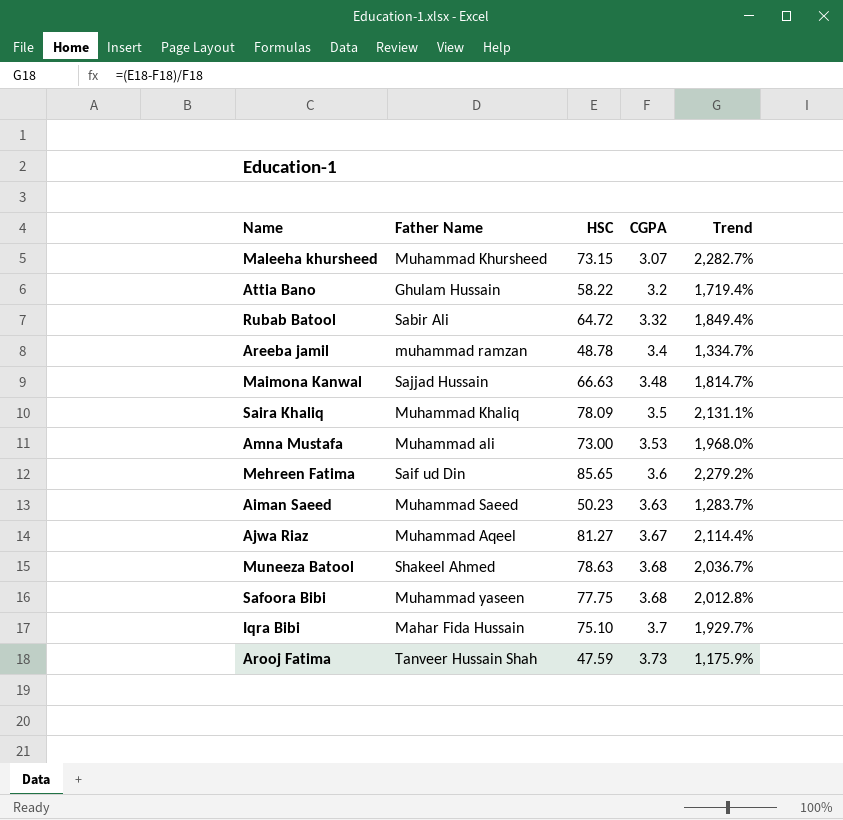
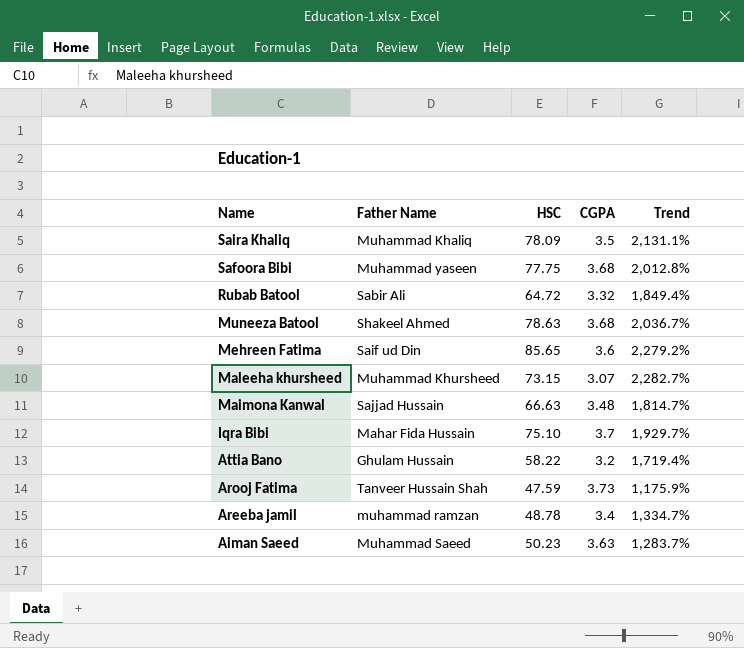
row order: CGPA ascending -> Name descending
row Amna Mustafa: Muhammad ali | 73.00 | 3.53 | 1,968.0% -> none
row Ajwa Riaz: Muhammad Aqeel | 81.27 | 3.67 | 2,114.4% -> none

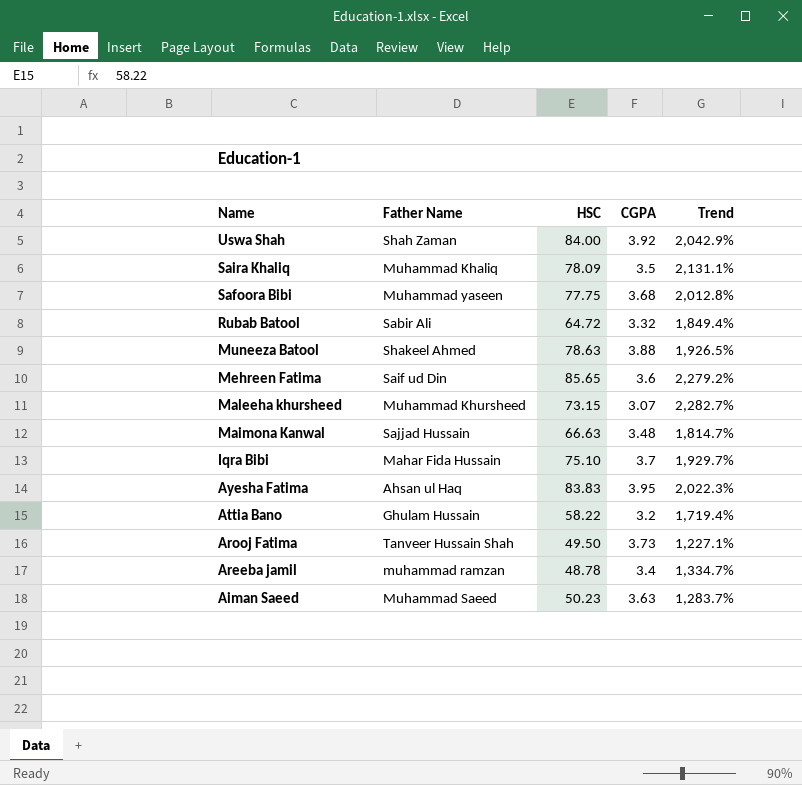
row Uswa Shah: none -> Shah Zaman | 84.00 | 3.92 | 2,042.9%
Muneeza Batool | CGPA: 3.68 -> 3.88
Muneeza Batool | Trend: 2,036.7% -> 1,926.5%
row Ayesha Fatima: none -> Ahsan ul Haq | 83.83 | 3.95 | 2,022.3%
Arooj Fatima | HSC: 47.59 -> 49.50
Arooj Fatima | Trend: 1,175.9% -> 1,227.1%

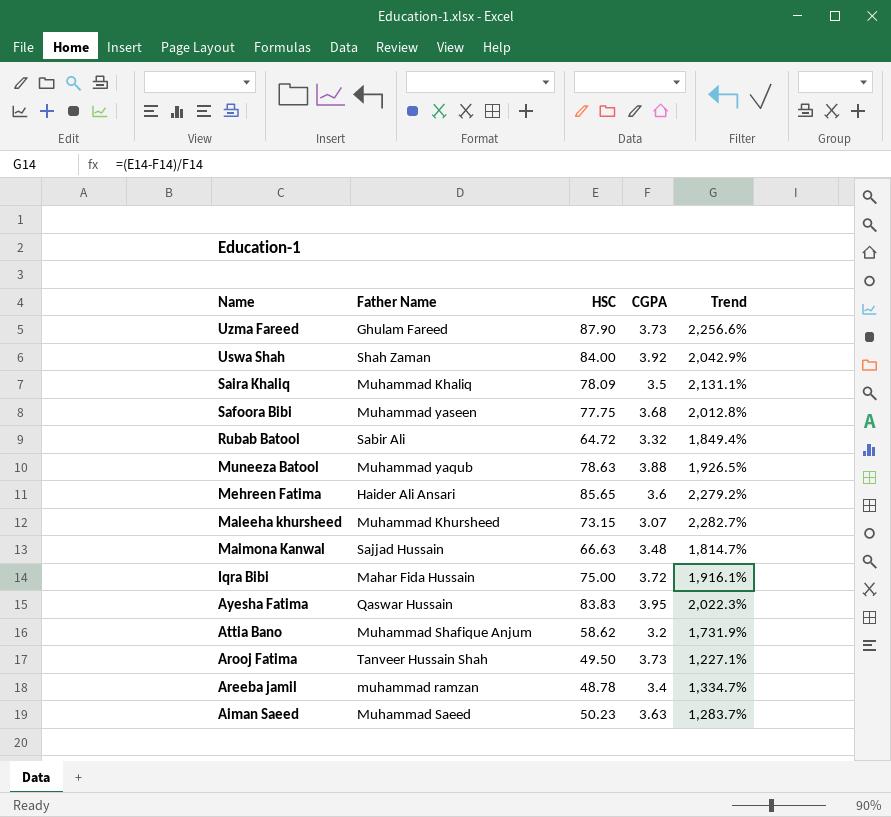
row Uzma Fareed: none -> Ghulam Fareed | 87.90 | 3.73 | 2,256.6%
Muneeza Batool | Father Name: Shakeel Ahmed -> Muhammad yaqub
Mehreen Fatima | Father Name: Saif ud Din -> Haider Ali Ansari
Iqra Bibi | HSC: 75.10 -> 75.00
Iqra Bibi | CGPA: 3.7 -> 3.72
Iqra Bibi | Trend: 1,929.7% -> 1,916.1%
Ayesha Fatima | Father Name: Ahsan ul Haq -> Qaswar Hussain
Attia Bano | Father Name: Ghulam Hussain -> Muhammad Shafique Anjum
Attia Bano | HSC: 58.22 -> 58.62
Attia Bano | Trend: 1,719.4% -> 1,731.9%

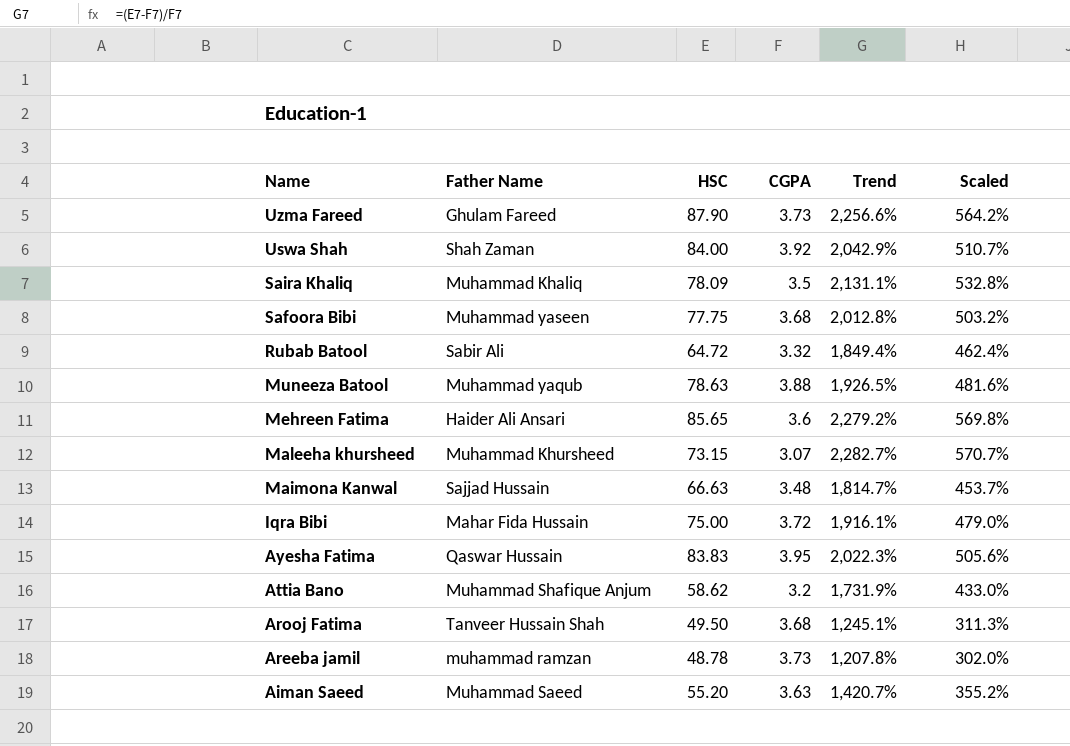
column Scaled | formula: none -> [Trend] * 0.25
Arooj Fatima | CGPA: 3.73 -> 3.68
Arooj Fatima | Trend: 1,227.1% -> 1,245.1%
Areeba jamil | CGPA: 3.4 -> 3.73
Areeba jamil | Trend: 1,334.7% -> 1,207.8%
Aiman Saeed | HSC: 50.23 -> 55.20
Aiman Saeed | Trend: 1,283.7% -> 1,420.7%

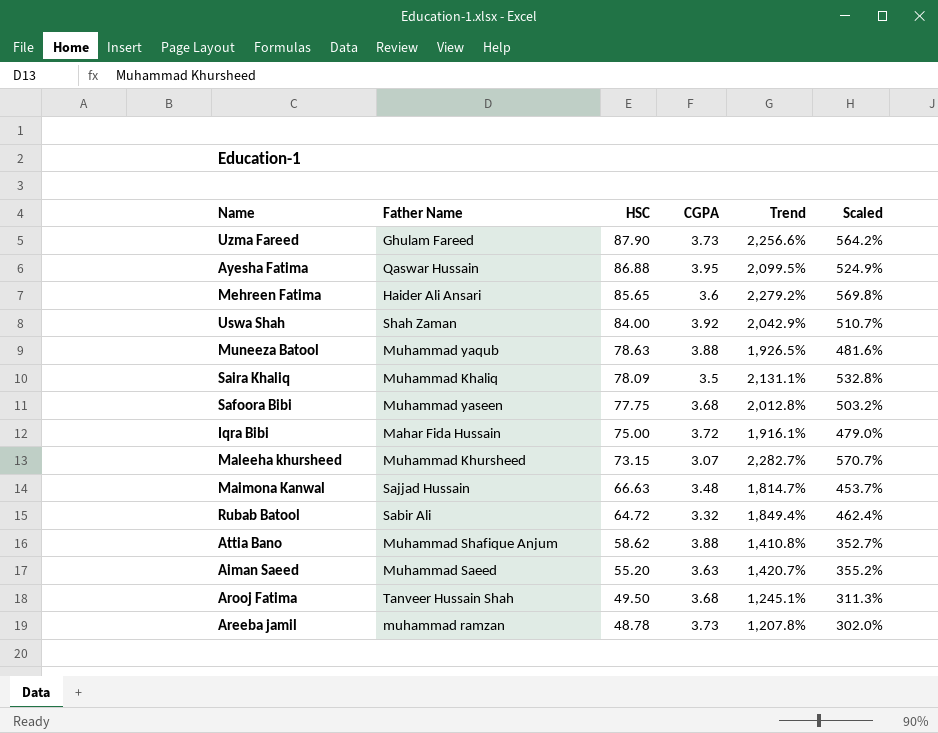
row order: Name descending -> HSC descending
Ayesha Fatima | HSC: 83.83 -> 86.88
Ayesha Fatima | Trend: 2,022.3% -> 2,099.5%
Ayesha Fatima | Scaled: 505.6% -> 524.9%
Attia Bano | CGPA: 3.2 -> 3.88
Attia Bano | Trend: 1,731.9% -> 1,410.8%
Attia Bano | Scaled: 433.0% -> 352.7%

